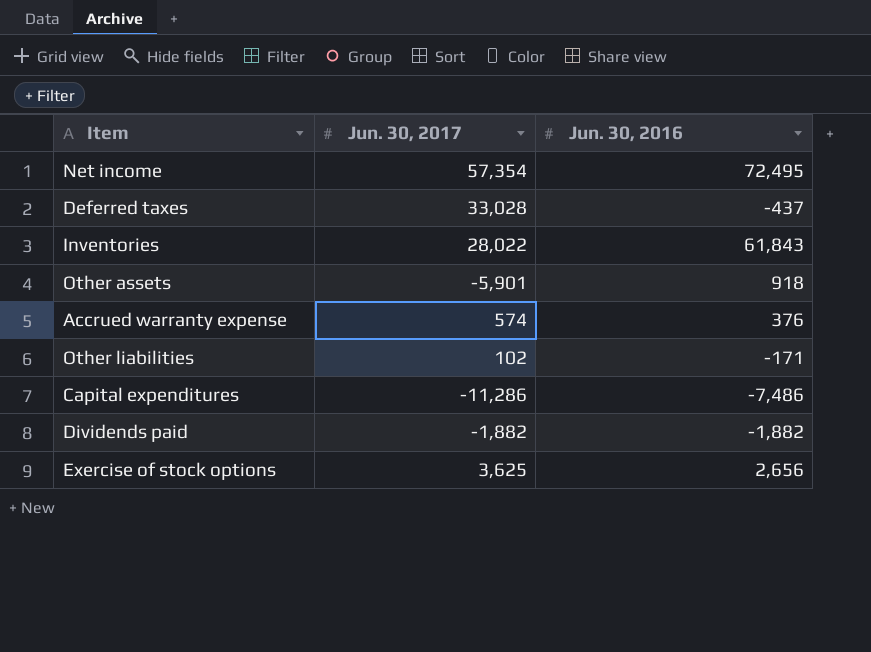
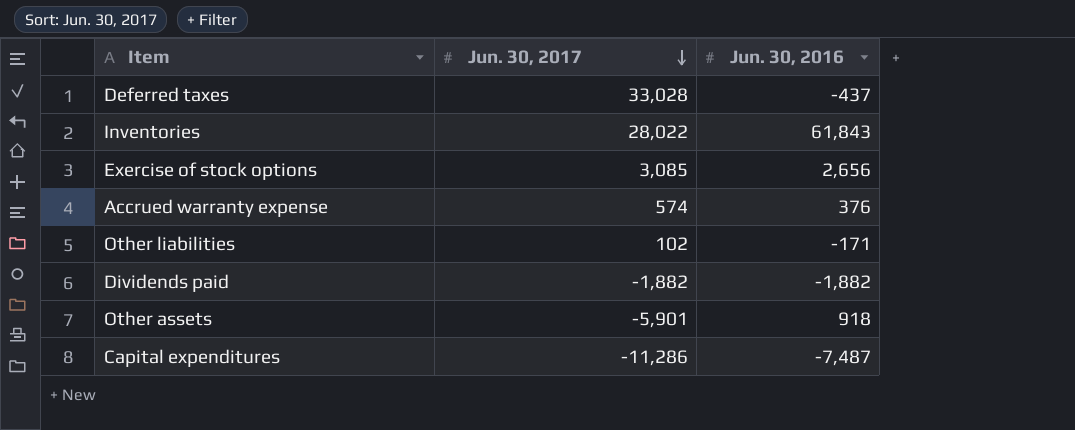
row order: none -> Jun. 30, 2017 descending
row Net income: 57,354 | 72,495 -> none
Exercise of stock options | Jun. 30, 2017: 3,625 -> 3,085
Capital expenditures | Jun. 30, 2016: -7,486 -> -7,487

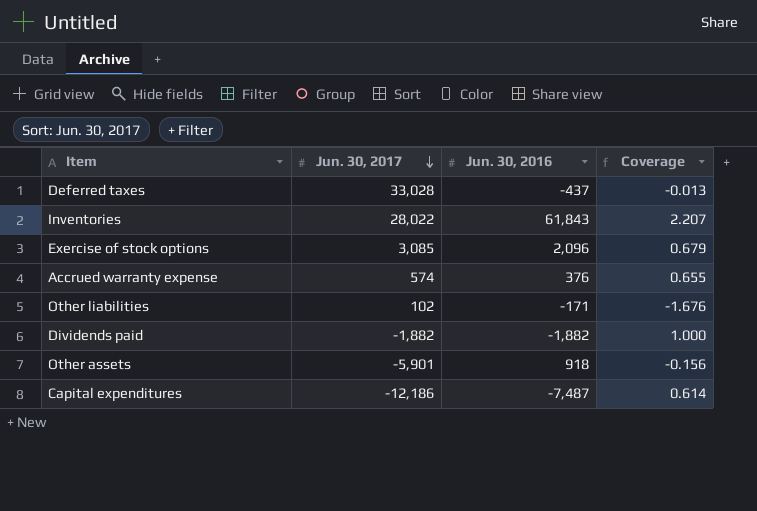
column Coverage | formula: none -> [Jun. 30, 2016] / [Jun. 30, 2017]
Exercise of stock options | Jun. 30, 2016: 2,656 -> 2,096
Capital expenditures | Jun. 30, 2017: -11,286 -> -12,186

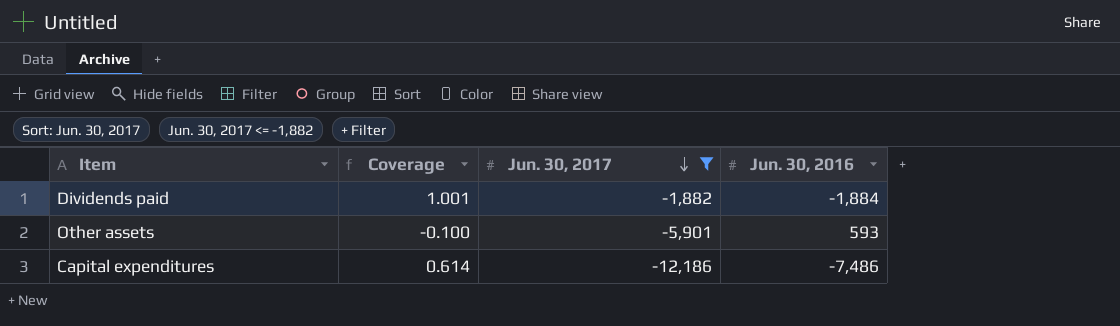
filter: none -> Jun. 30, 2017 <= -1,882
column Coverage | position: 4 -> 2
Dividends paid | Coverage: 1.000 -> 1.001
Dividends paid | Jun. 30, 2016: -1,882 -> -1,884
Other assets | Coverage: -0.156 -> -0.100
Other assets | Jun. 30, 2016: 918 -> 593
Capital expenditures | Jun. 30, 2016: -7,487 -> -7,486

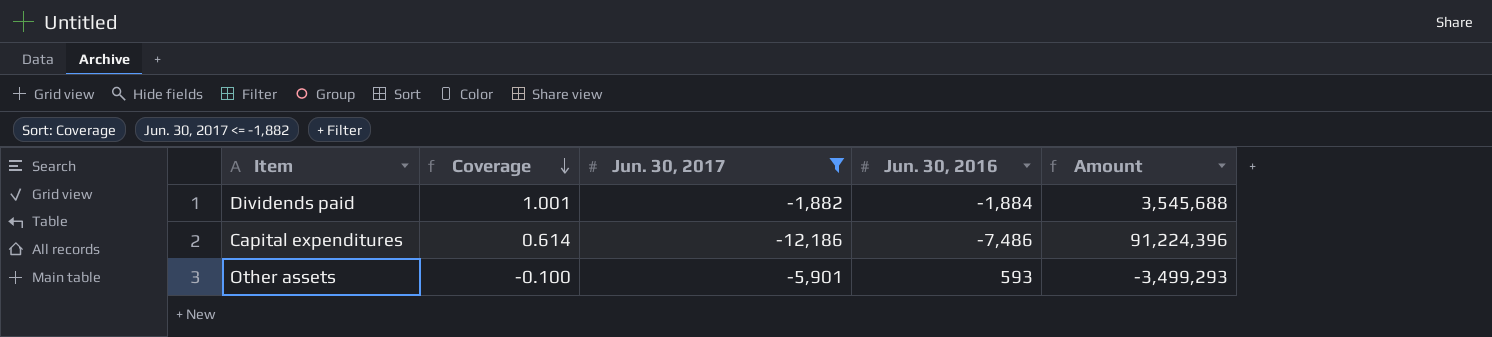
row order: Jun. 30, 2017 descending -> Coverage descending
column Amount | formula: none -> [Jun. 30, 2017] * [Jun. 30, 2016]

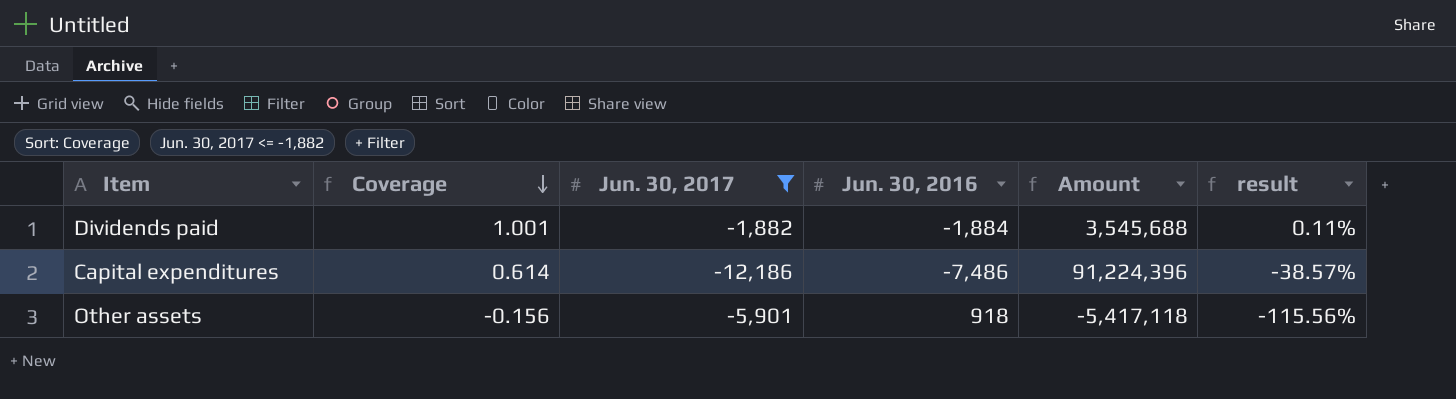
column result | formula: none -> ([Jun. 30, 2016] - [Jun. 30, 2017]) / [Jun. 30, 2017]
Other assets | Coverage: -0.100 -> -0.156
Other assets | Jun. 30, 2016: 593 -> 918
Other assets | Amount: -3,499,293 -> -5,417,118

